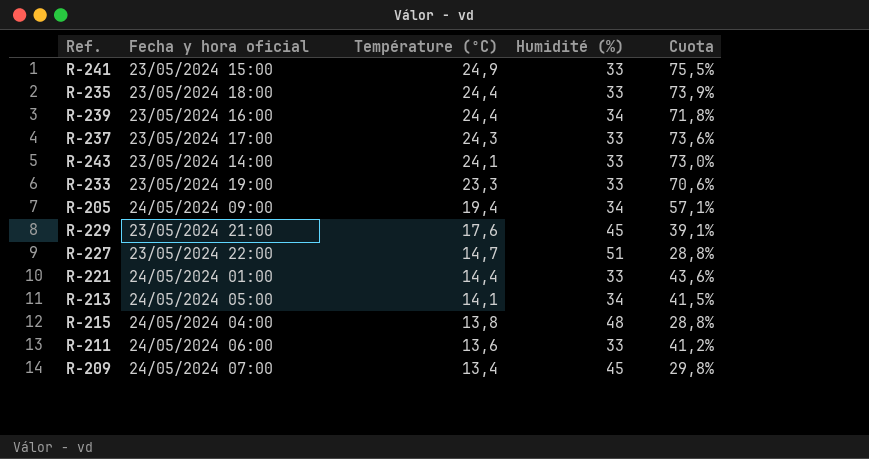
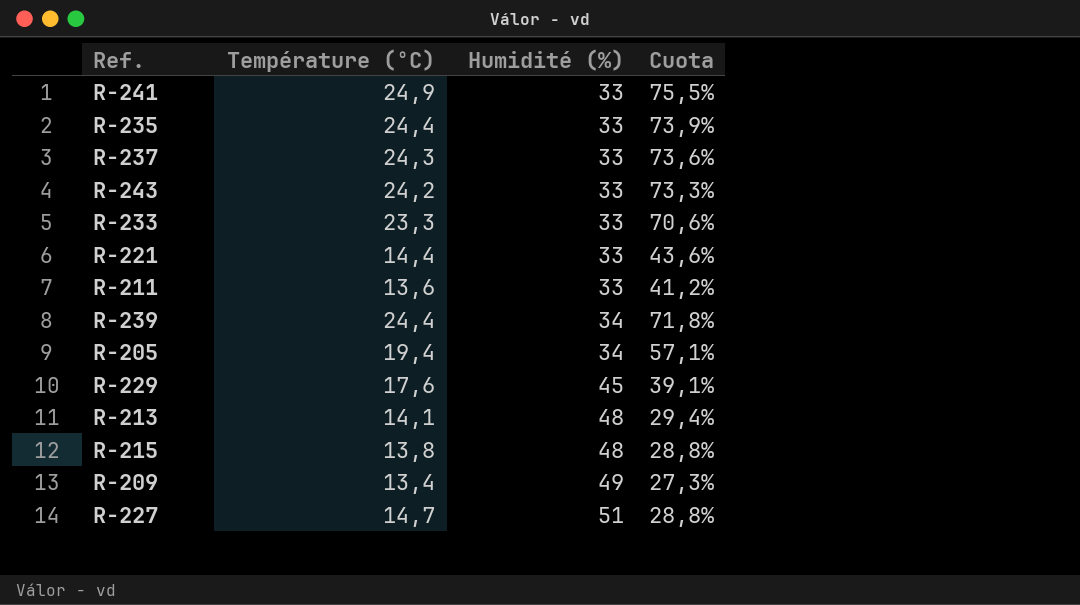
row order: Température (ºC) descending -> Humidité (%) ascending
column Fecha y hora oficial | position: 2 -> none
R-243 | Température (ºC): 24,1 -> 24,2
R-243 | Cuota: 73,0% -> 73,3%
R-213 | Humidité (%): 34 -> 48
R-213 | Cuota: 41,5% -> 29,4%
R-209 | Humidité (%): 45 -> 49
R-209 | Cuota: 29,8% -> 27,3%

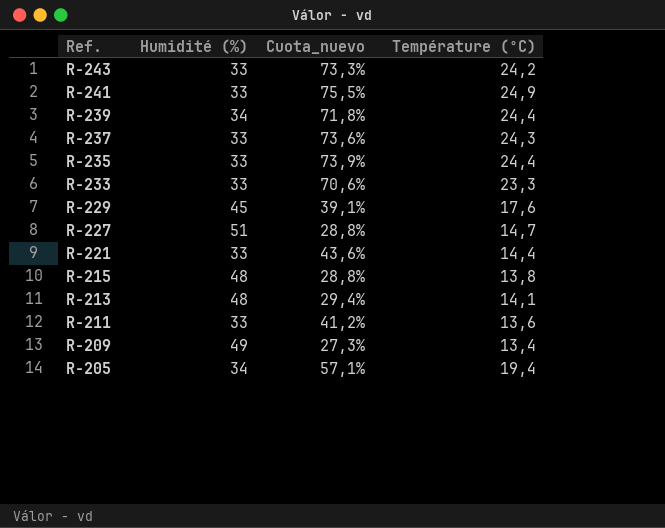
row order: Humidité (%) ascending -> Ref. descending
column name: Cuota -> Cuota_nuevo
column Température (ºC) | position: 2 -> 4

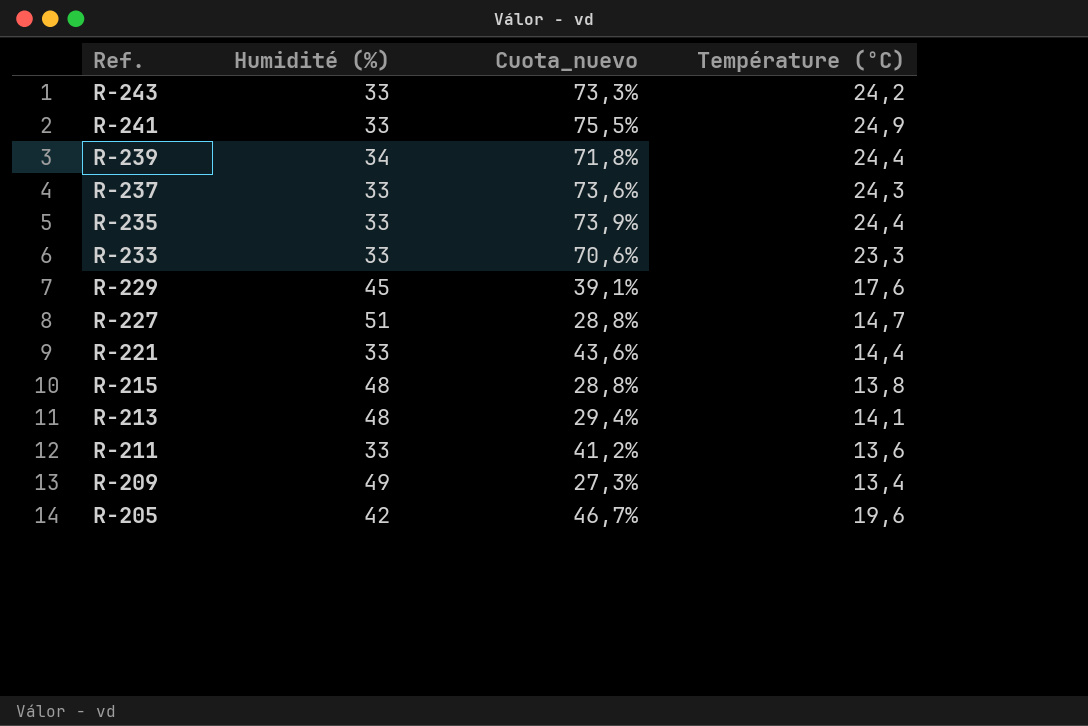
R-205 | Humidité (%): 34 -> 42
R-205 | Cuota_nuevo: 57,1% -> 46,7%
R-205 | Température (ºC): 19,4 -> 19,6

